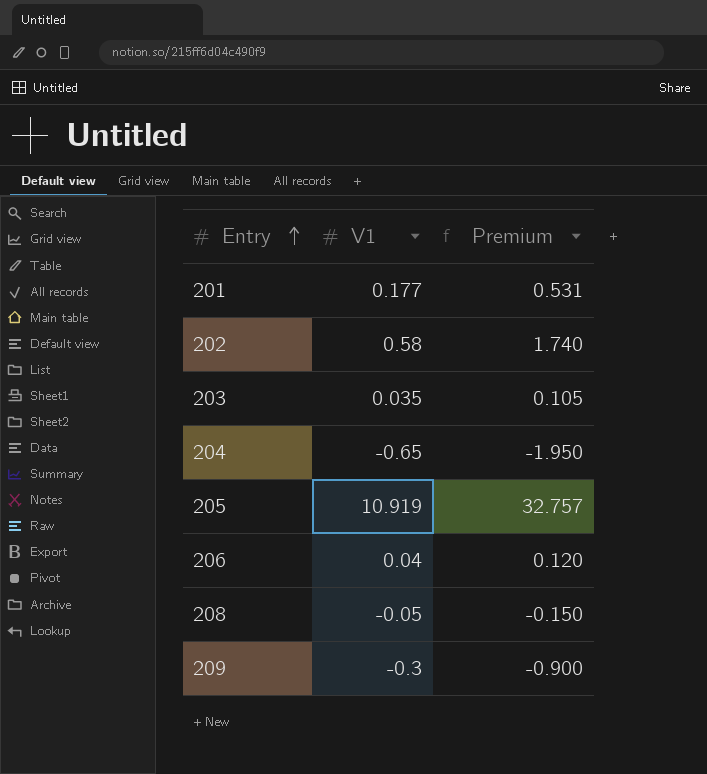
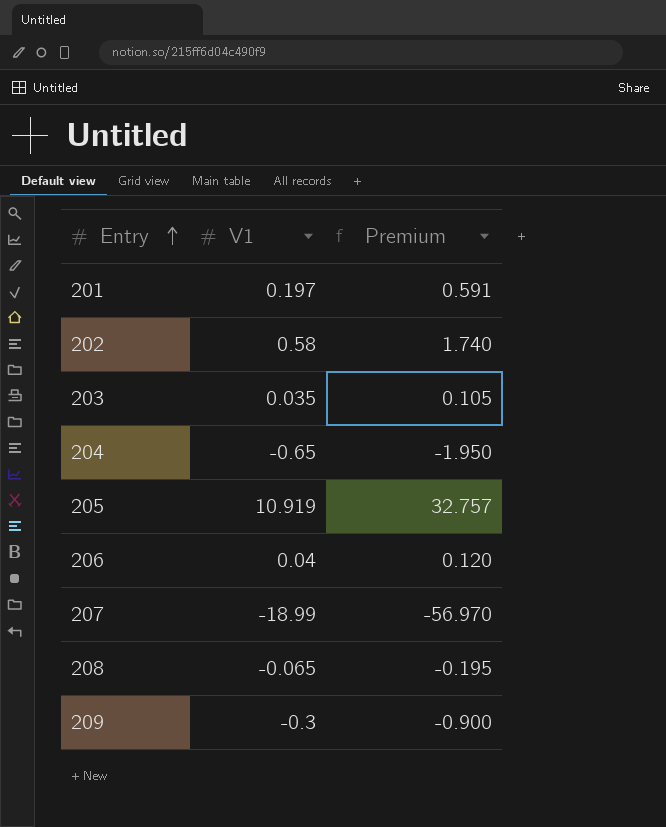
201 | V1: 0.177 -> 0.197
201 | Premium: 0.531 -> 0.591
row 207: none -> -18.99 | -56.970
208 | V1: -0.05 -> -0.065
208 | Premium: -0.150 -> -0.195

